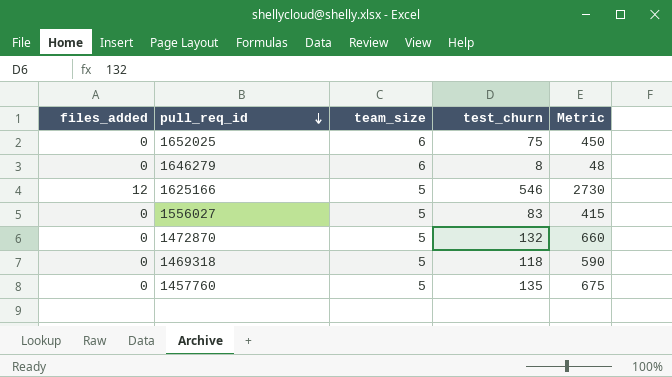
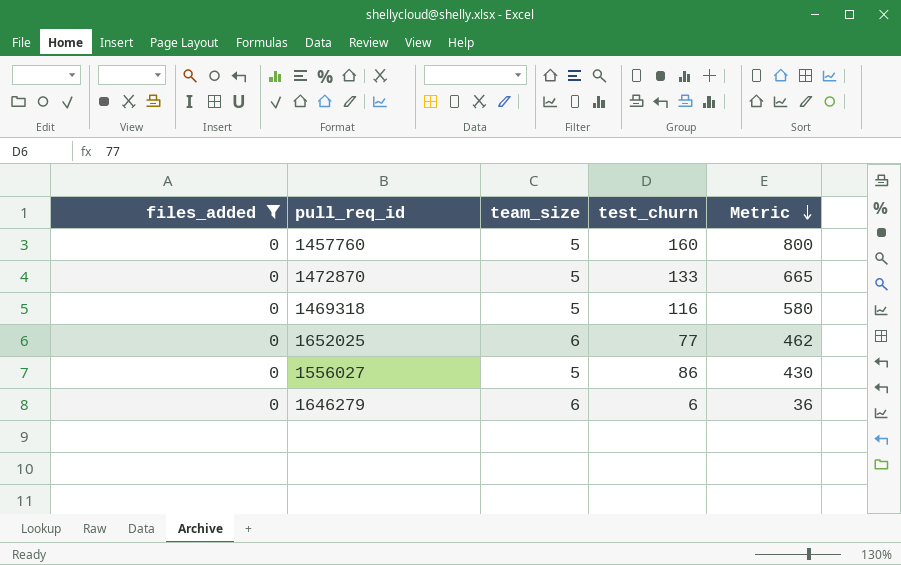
filter: none -> files_added = 0
row order: pull_req_id descending -> Metric descending
1457760 | test_churn: 135 -> 160
1457760 | Metric: 675 -> 800
1472870 | test_churn: 132 -> 133
1472870 | Metric: 660 -> 665
1469318 | test_churn: 118 -> 116
1469318 | Metric: 590 -> 580
1652025 | test_churn: 75 -> 77
1652025 | Metric: 450 -> 462
1556027 | test_churn: 83 -> 86
1556027 | Metric: 415 -> 430
1646279 | test_churn: 8 -> 6
1646279 | Metric: 48 -> 36

